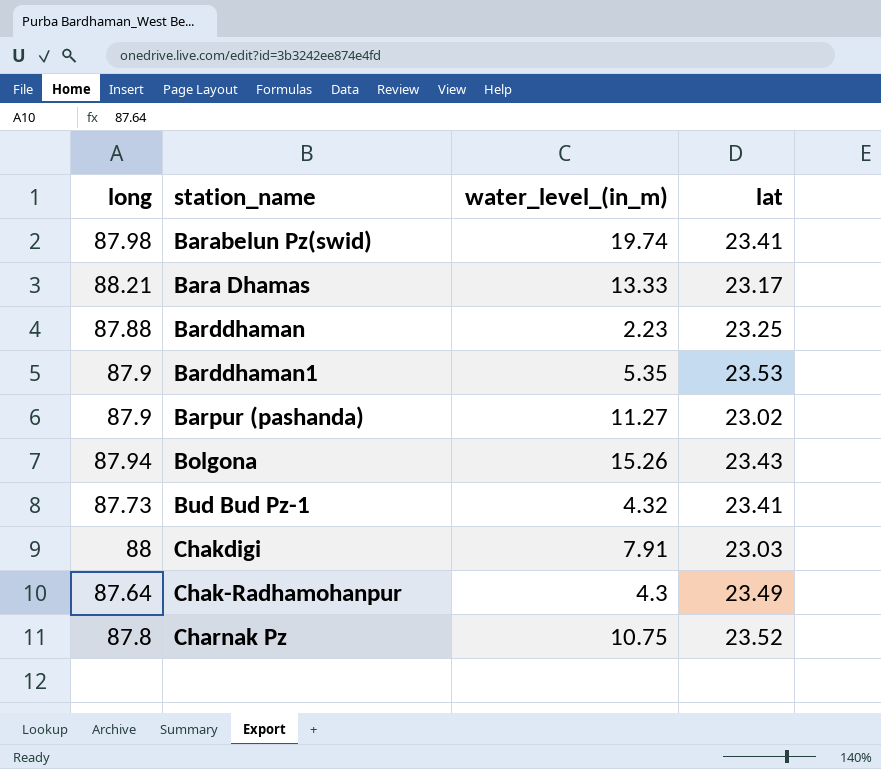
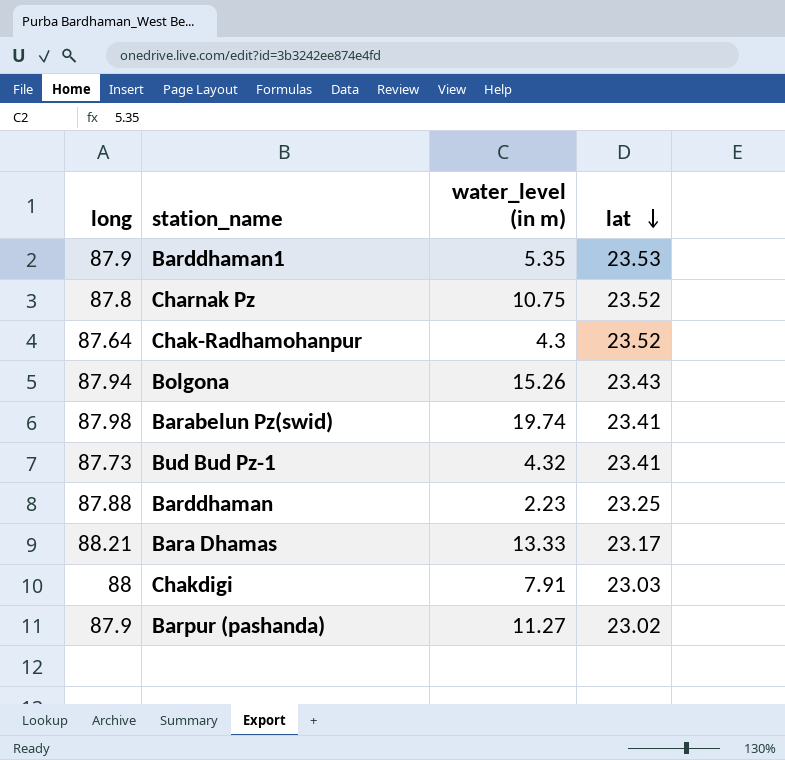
row order: none -> lat descending
column name: water_level_(in_m) -> water_level (in m)
Chak-Radhamohanpur | lat: 23.49 -> 23.52

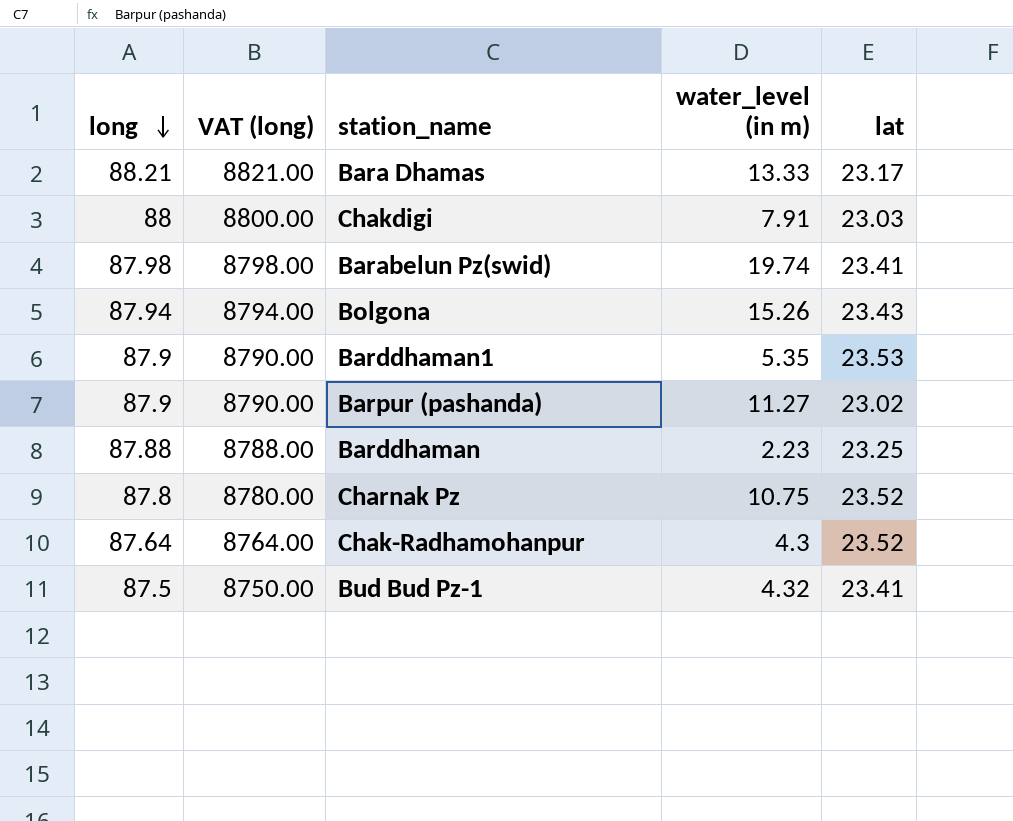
row order: lat descending -> long descending
column VAT (long) | formula: none -> [long] * 100
Bud Bud Pz-1 | long: 87.73 -> 87.5

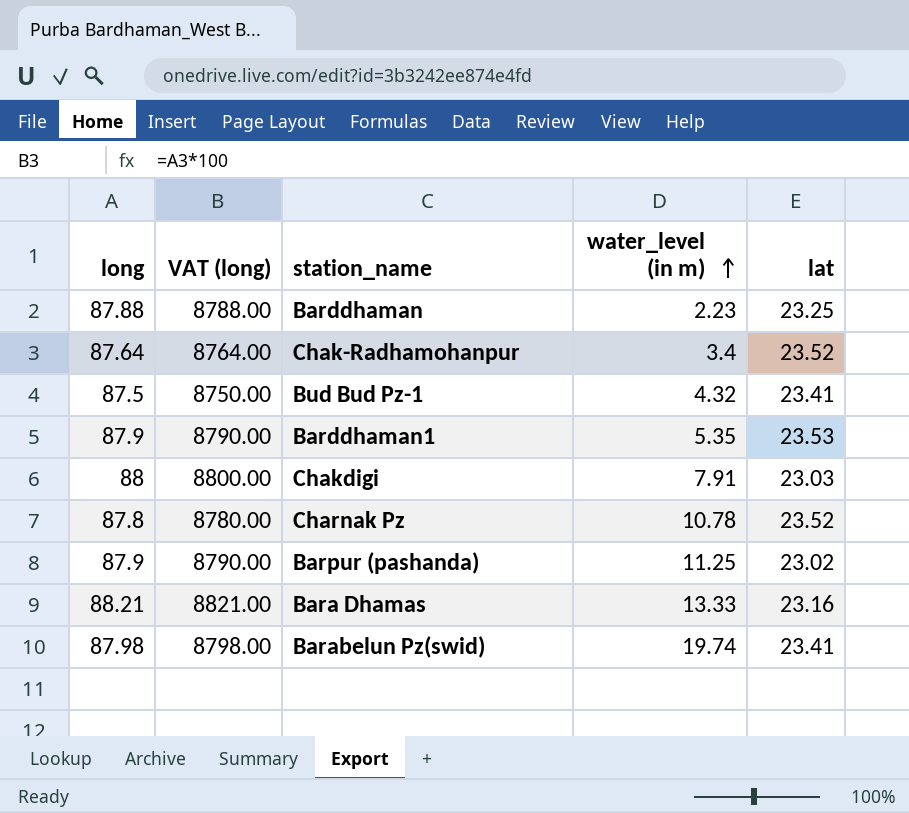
row order: long descending -> water_level (in m) ascending
row Bolgona: 87.94 | 8794.00 | 15.26 | 23.43 -> none
Chak-Radhamohanpur | water_level (in m): 4.3 -> 3.4
Charnak Pz | water_level (in m): 10.75 -> 10.78
Barpur (pashanda) | water_level (in m): 11.27 -> 11.25
Bara Dhamas | lat: 23.17 -> 23.16

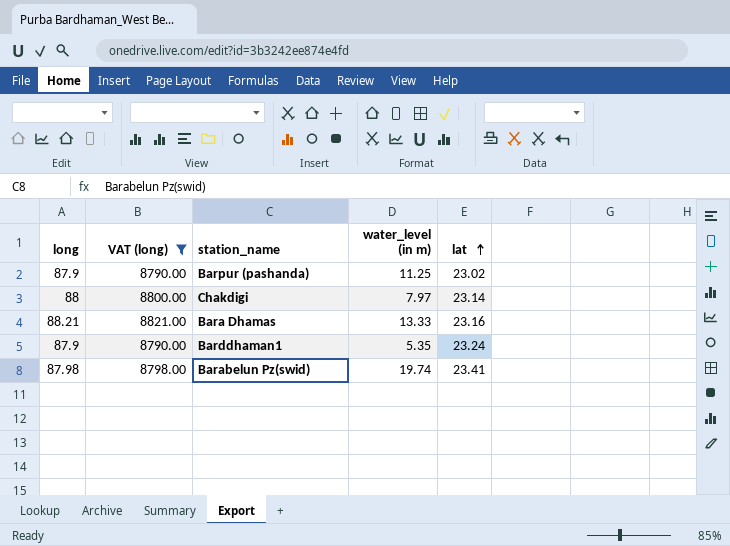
filter: none -> VAT (long) >= 8790.00
row order: water_level (in m) ascending -> lat ascending
Chakdigi | water_level (in m): 7.91 -> 7.97
Chakdigi | lat: 23.03 -> 23.14
Barddhaman1 | lat: 23.53 -> 23.24

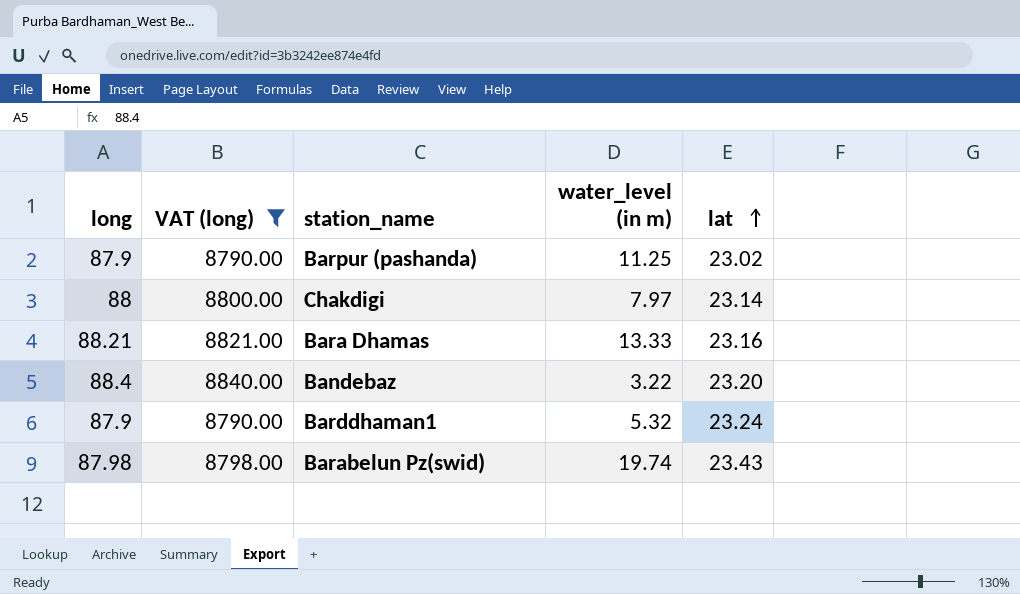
row Bandebaz: none -> 88.4 | 8840.00 | 3.22 | 23.20
Barddhaman1 | water_level (in m): 5.35 -> 5.32
Barabelun Pz(swid) | lat: 23.41 -> 23.43

